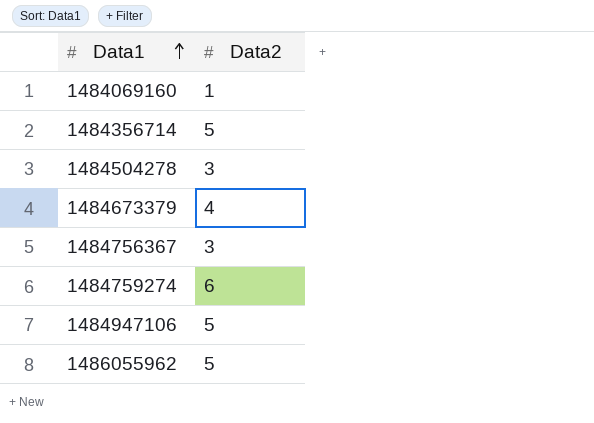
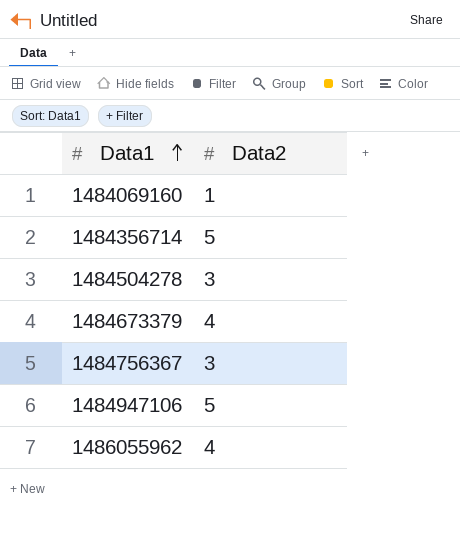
row 1484759274: 6 -> none
1486055962 | Data2: 5 -> 4

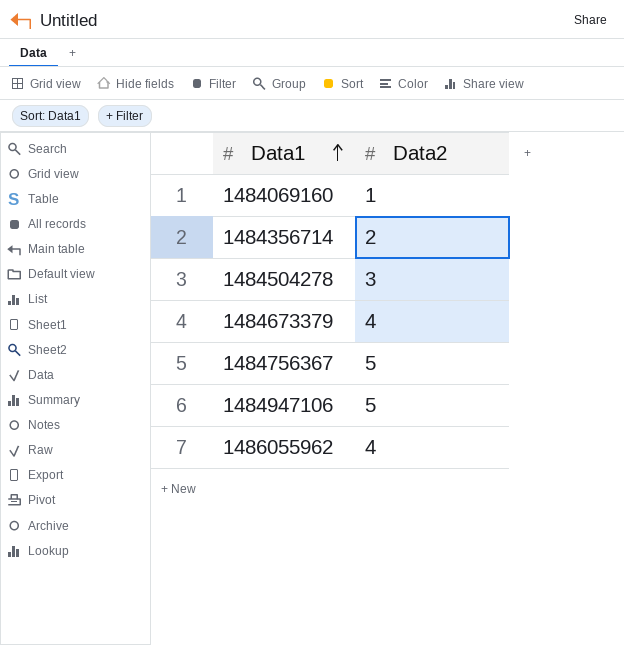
1484356714 | Data2: 5 -> 2
1484756367 | Data2: 3 -> 5

